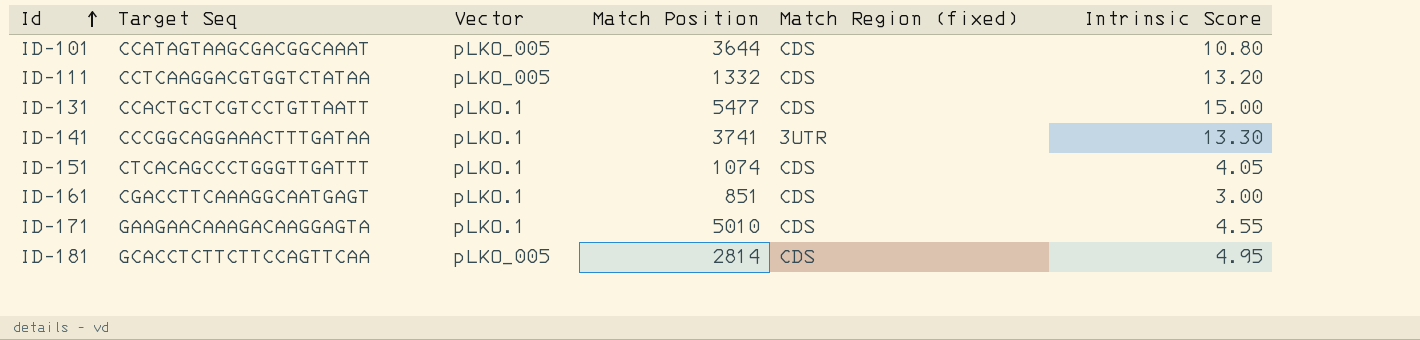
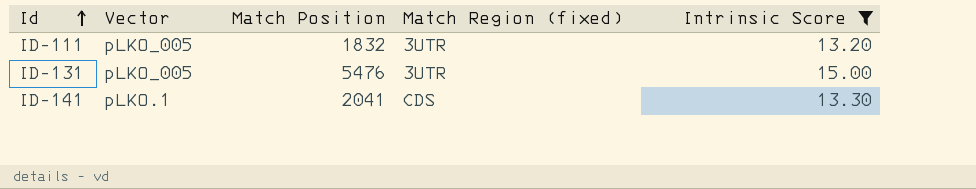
filter: none -> Intrinsic Score >= 13.20
column Target Seq | position: 2 -> none
ID-111 | Match Position: 1332 -> 1832
ID-111 | Match Region (fixed): CDS -> 3UTR
ID-131 | Vector: pLKO.1 -> pLKO_005
ID-131 | Match Position: 5477 -> 5476
ID-131 | Match Region (fixed): CDS -> 3UTR
ID-141 | Match Position: 3741 -> 2041
ID-141 | Match Region (fixed): 3UTR -> CDS

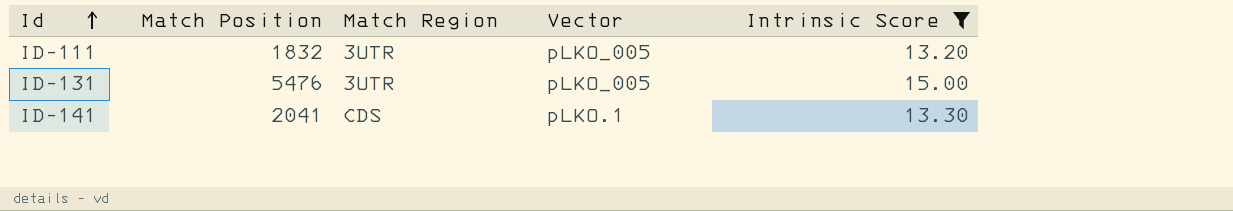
column name: Match Region (fixed) -> Match Region
column Vector | position: 2 -> 4

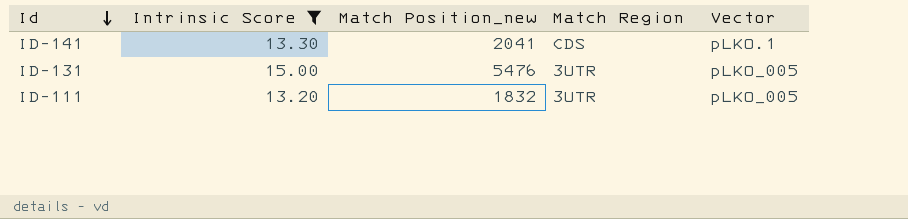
row order: Id ascending -> Id descending
column Intrinsic Score | position: 5 -> 2
column name: Match Position -> Match Position_new

